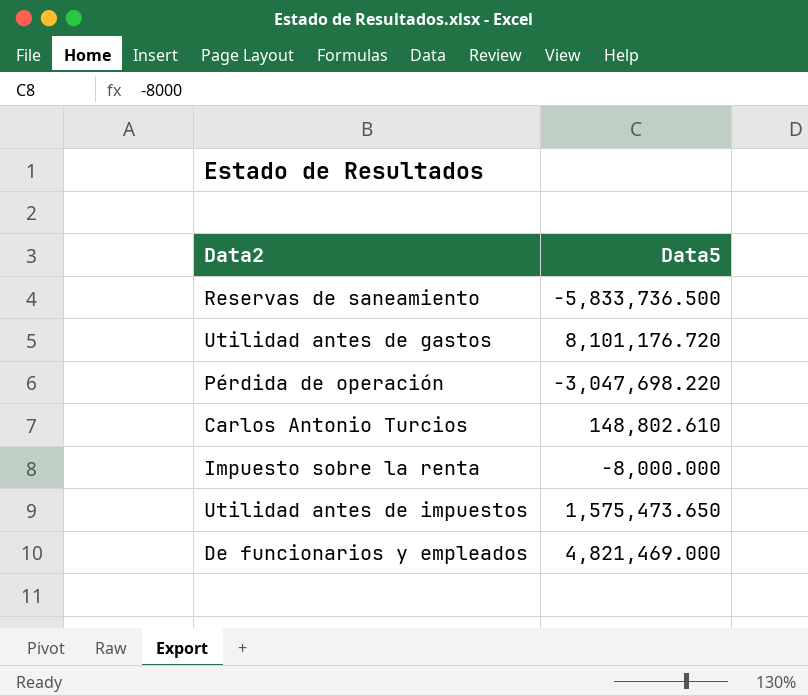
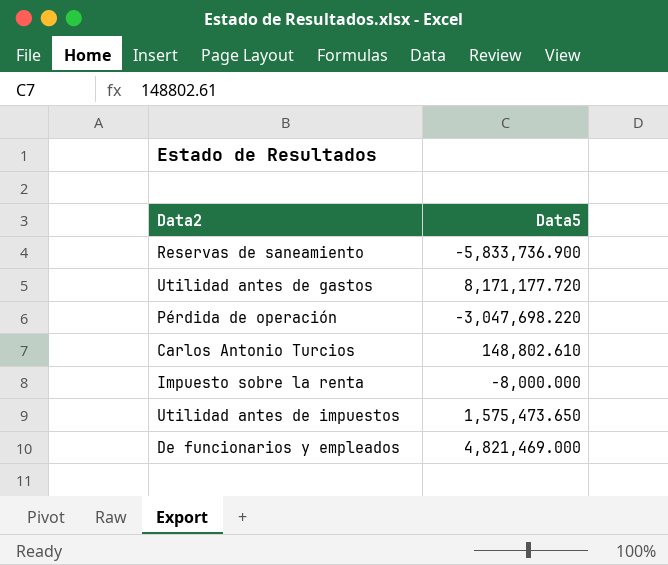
Reservas de saneamiento | Data5: -5,833,736.500 -> -5,833,736.900
Utilidad antes de gastos | Data5: 8,101,176.720 -> 8,171,177.720

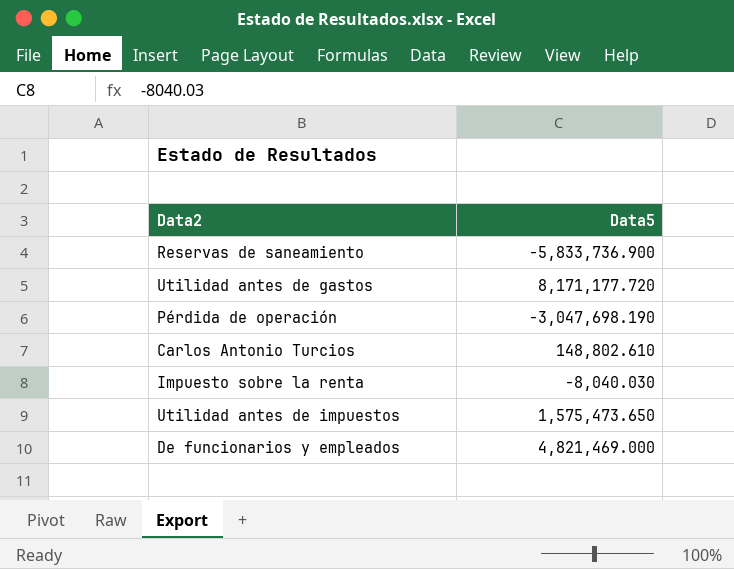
Pérdida de operación | Data5: -3,047,698.220 -> -3,047,698.190
Impuesto sobre la renta | Data5: -8,000.000 -> -8,040.030

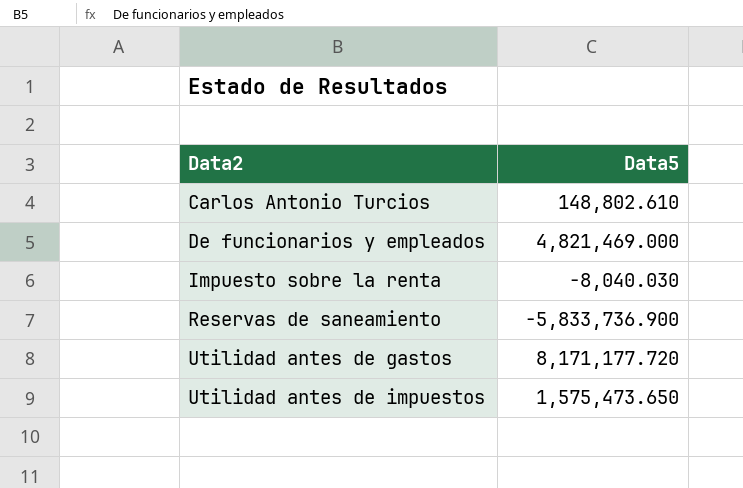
row order: none -> Data2 ascending
row Pérdida de operación: -3,047,698.190 -> none

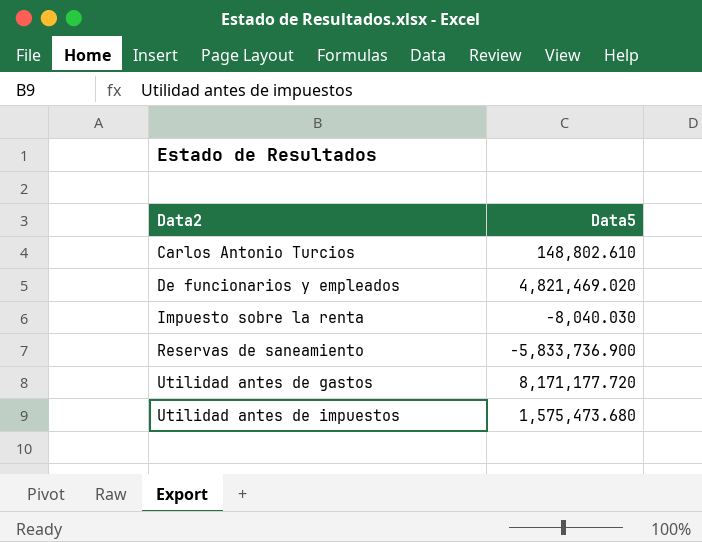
De funcionarios y empleados | Data5: 4,821,469.000 -> 4,821,469.020
Utilidad antes de impuestos | Data5: 1,575,473.650 -> 1,575,473.680

